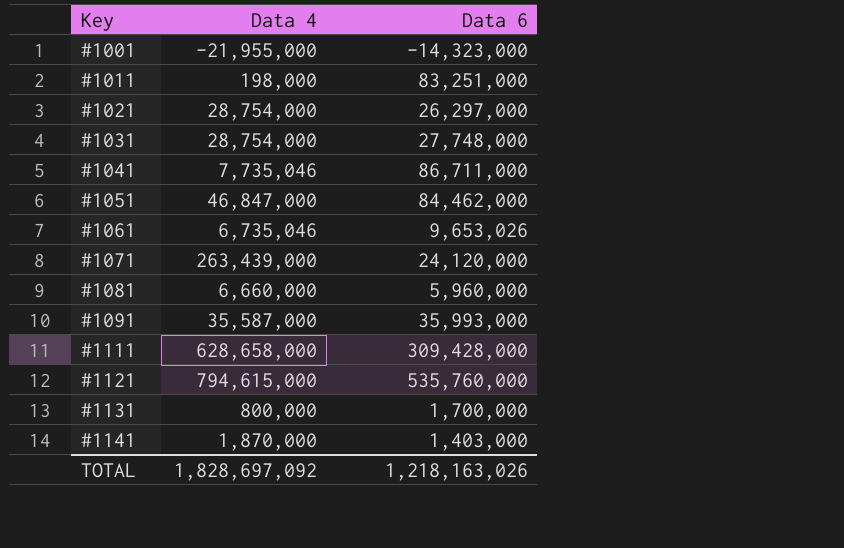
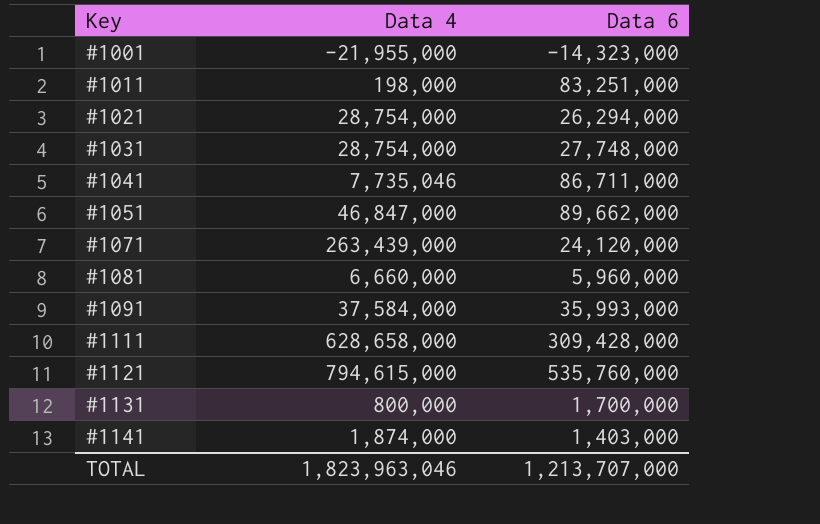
row #1061: 6,735,046 | 9,653,026 -> none
#1021 | Data 6: 26,297,000 -> 26,294,000
#1051 | Data 6: 84,462,000 -> 89,662,000
#1091 | Data 4: 35,587,000 -> 37,584,000
#1141 | Data 4: 1,870,000 -> 1,874,000
TOTAL | Data 4: 1,828,697,092 -> 1,823,963,046
TOTAL | Data 6: 1,218,163,026 -> 1,213,707,000

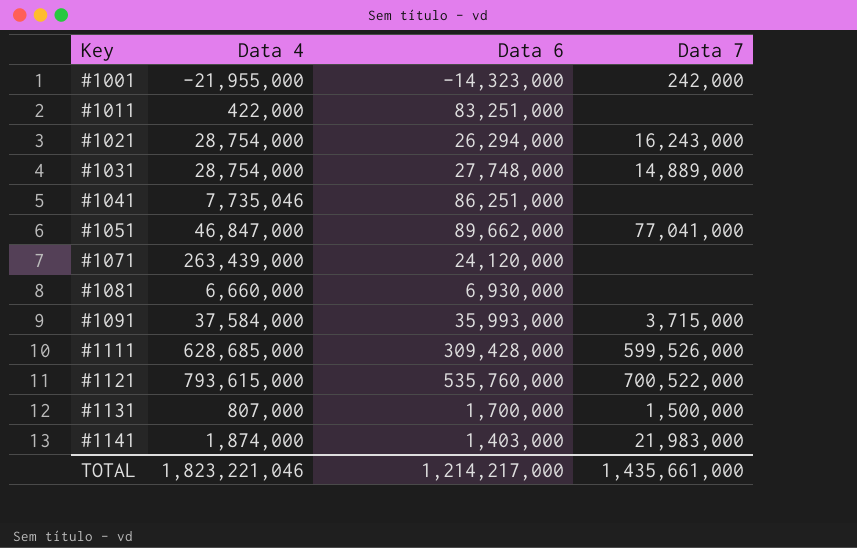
column Data 7 | position: none -> 4
#1011 | Data 4: 198,000 -> 422,000
#1041 | Data 6: 86,711,000 -> 86,251,000
#1081 | Data 6: 5,960,000 -> 6,930,000
#1111 | Data 4: 628,658,000 -> 628,685,000
#1121 | Data 4: 794,615,000 -> 793,615,000
#1131 | Data 4: 800,000 -> 807,000
TOTAL | Data 4: 1,823,963,046 -> 1,823,221,046
TOTAL | Data 6: 1,213,707,000 -> 1,214,217,000

